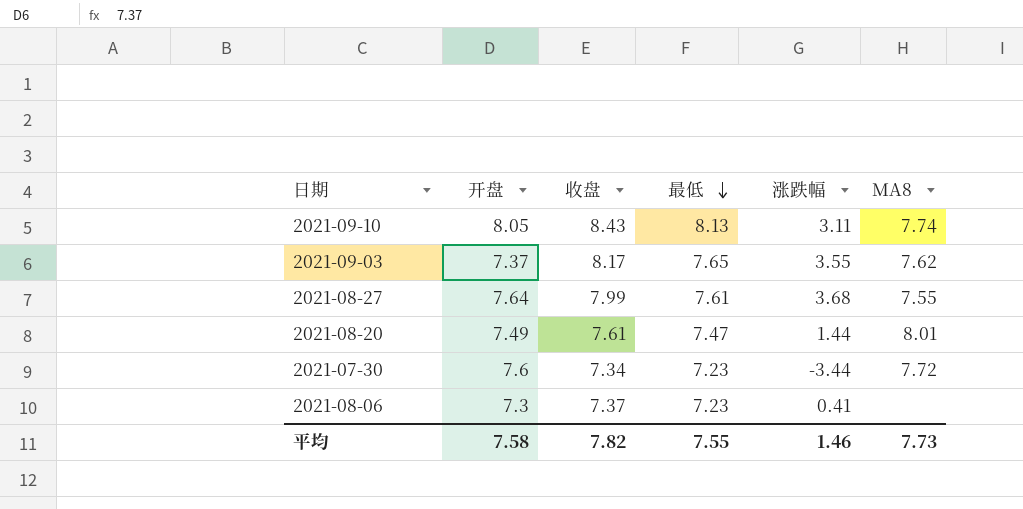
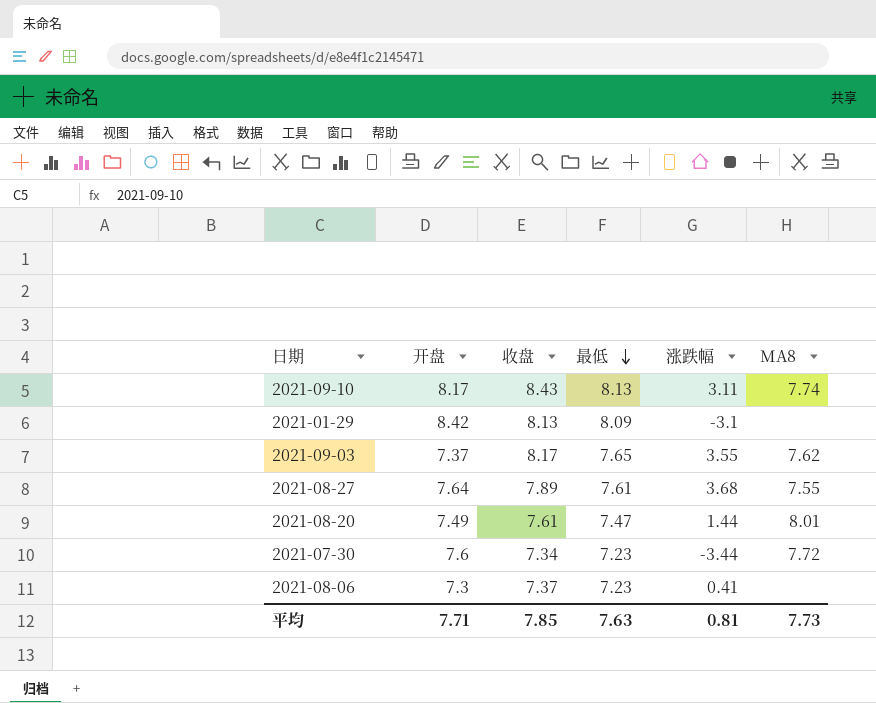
2021-09-10 | 开盘: 8.05 -> 8.17
row 2021-01-29: none -> 8.42 | 8.13 | 8.09 | -3.1 | none
2021-08-27 | 收盘: 7.99 -> 7.89
平均 | 开盘: 7.58 -> 7.71
平均 | 收盘: 7.82 -> 7.85
平均 | 最低: 7.55 -> 7.63
平均 | 涨跌幅: 1.46 -> 0.81

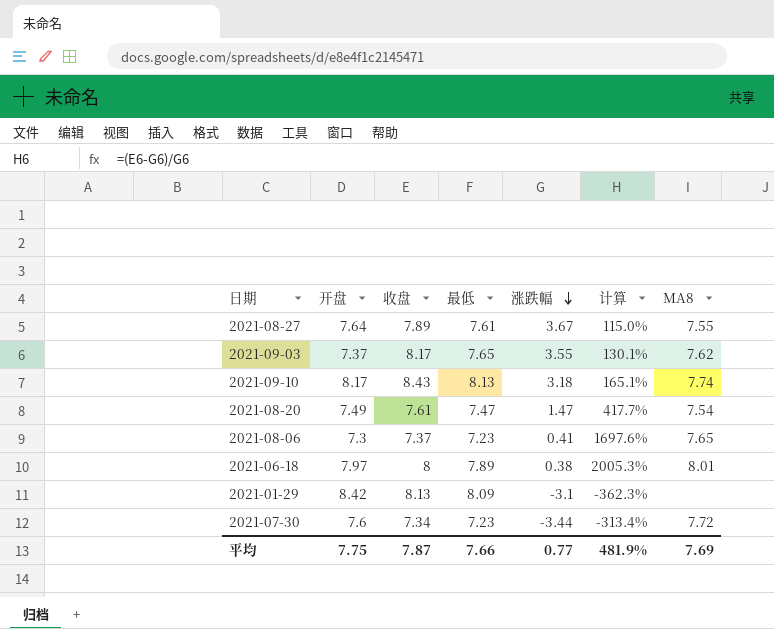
row order: 最低 descending -> 涨跌幅 descending
column 计算 | formula: none -> ([收盘] - [涨跌幅]) / [涨跌幅]
2021-08-27 | 涨跌幅: 3.68 -> 3.67
2021-09-10 | 涨跌幅: 3.11 -> 3.18
2021-08-20 | 涨跌幅: 1.44 -> 1.47
2021-08-20 | MA8: 8.01 -> 7.54
2021-08-06 | MA8: none -> 7.65
row 2021-06-18: none -> 7.97 | 8 | 7.89 | 0.38 | 2005.3% | 8.01
平均 | 开盘: 7.71 -> 7.75
平均 | 收盘: 7.85 -> 7.87
平均 | 最低: 7.63 -> 7.66
平均 | 涨跌幅: 0.81 -> 0.77
平均 | MA8: 7.73 -> 7.69

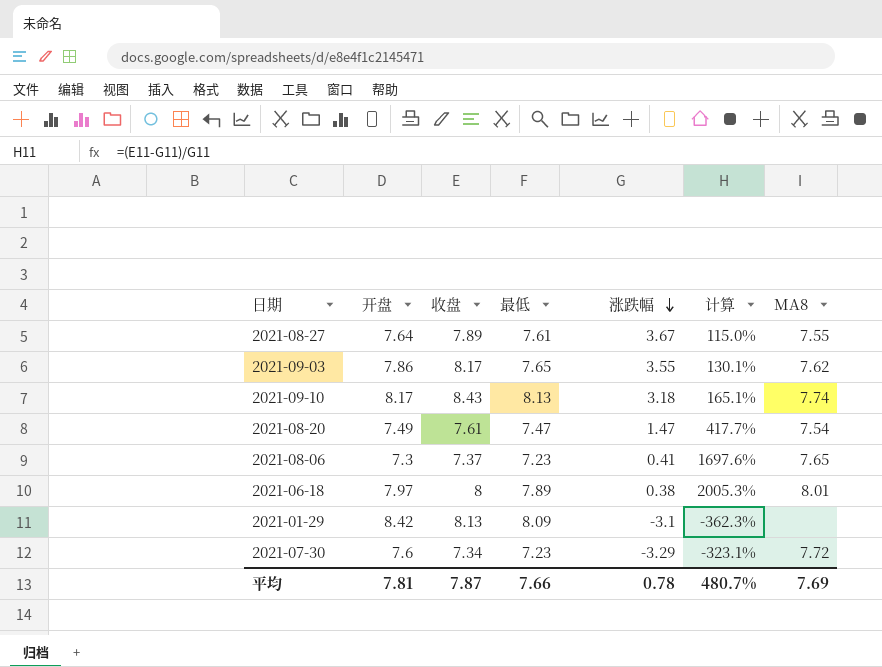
2021-09-03 | 开盘: 7.37 -> 7.86
2021-07-30 | 涨跌幅: -3.44 -> -3.29
2021-07-30 | 计算: -313.4% -> -323.1%
平均 | 开盘: 7.75 -> 7.81
平均 | 涨跌幅: 0.77 -> 0.78
平均 | 计算: 481.9% -> 480.7%

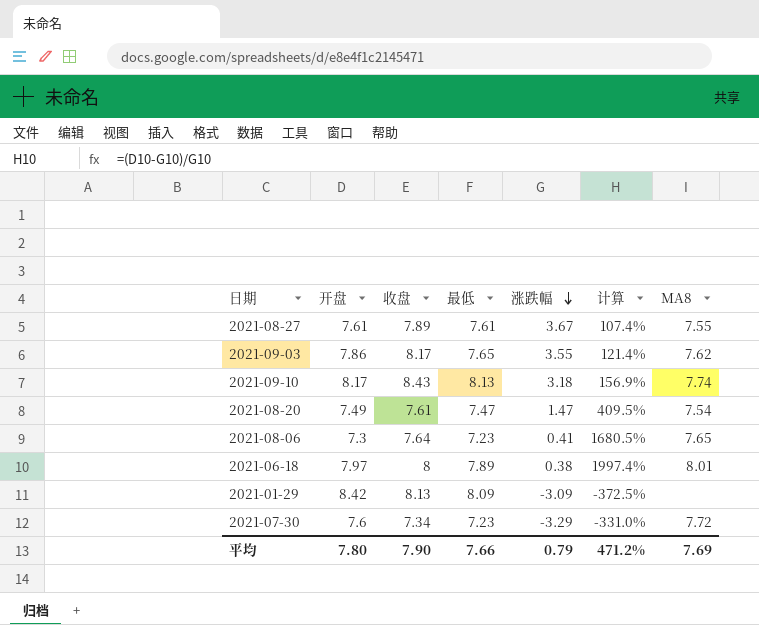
column 计算 | formula: ([收盘] - [涨跌幅]) / [涨跌幅] -> ([开盘] - [涨跌幅]) / [涨跌幅]
2021-08-27 | 开盘: 7.64 -> 7.61
2021-08-06 | 收盘: 7.37 -> 7.64
2021-01-29 | 涨跌幅: -3.1 -> -3.09
平均 | 开盘: 7.81 -> 7.80
平均 | 收盘: 7.87 -> 7.90
平均 | 涨跌幅: 0.78 -> 0.79
平均 | 计算: 480.7% -> 471.2%

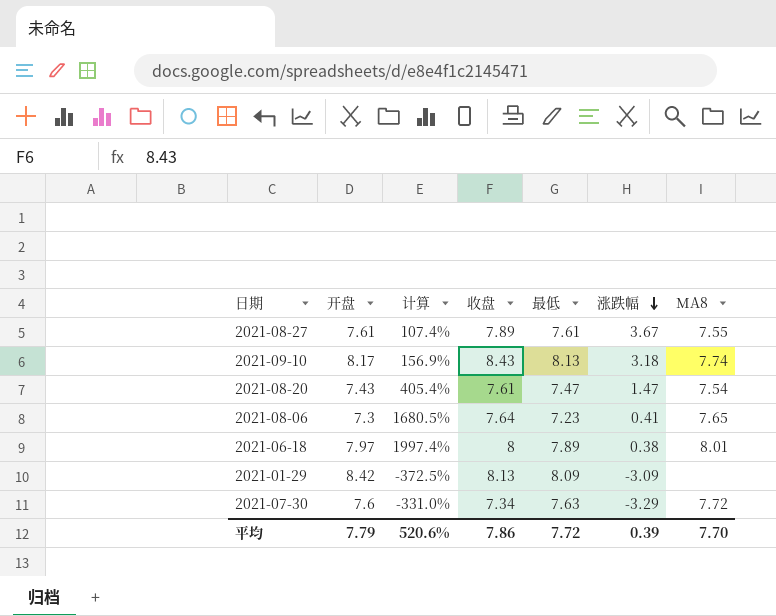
column 计算 | position: 6 -> 3
row 2021-09-03: 7.86 | 8.17 | 7.65 | 3.55 | 121.4% | 7.62 -> none
2021-08-20 | 开盘: 7.49 -> 7.43
2021-08-20 | 计算: 409.5% -> 405.4%
2021-07-30 | 最低: 7.23 -> 7.63
平均 | 开盘: 7.80 -> 7.79
平均 | 计算: 471.2% -> 520.6%
平均 | 收盘: 7.90 -> 7.86
平均 | 最低: 7.66 -> 7.72
平均 | 涨跌幅: 0.79 -> 0.39
平均 | MA8: 7.69 -> 7.70

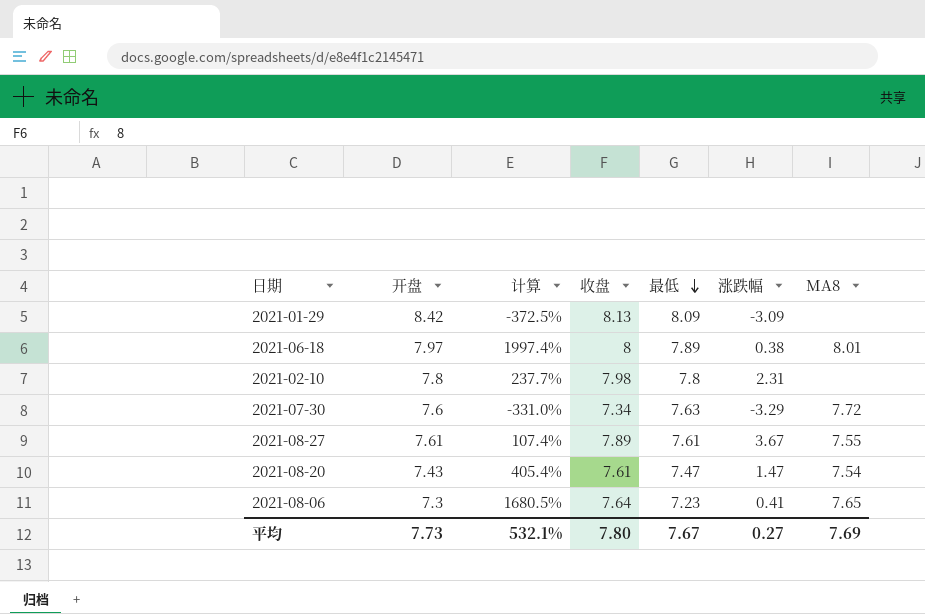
row order: 涨跌幅 descending -> 最低 descending
row 2021-09-10: 8.17 | 156.9% | 8.43 | 8.13 | 3.18 | 7.74 -> none
row 2021-02-10: none -> 7.8 | 237.7% | 7.98 | 7.8 | 2.31 | none
平均 | 开盘: 7.79 -> 7.73
平均 | 计算: 520.6% -> 532.1%
平均 | 收盘: 7.86 -> 7.80
平均 | 最低: 7.72 -> 7.67
平均 | 涨跌幅: 0.39 -> 0.27
平均 | MA8: 7.70 -> 7.69

